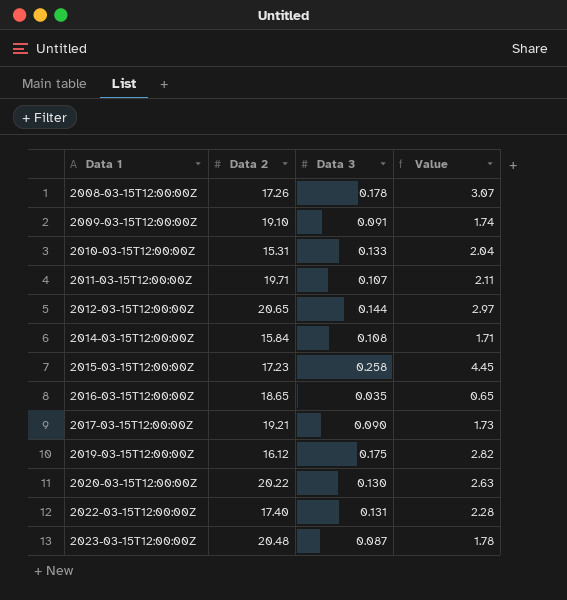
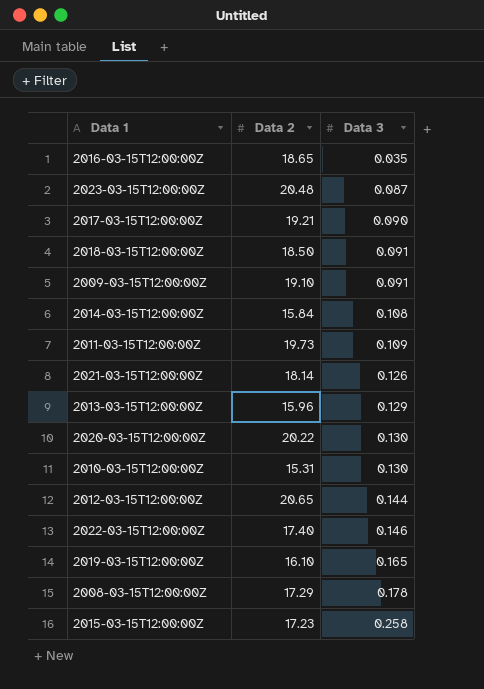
row order: Data 1 ascending -> Data 3 ascending
column Value | formula: [Data 2] * [Data 3] -> none
row 2018-03-15T12:00:00Z: none -> 18.50 | 0.091
2011-03-15T12:00:00Z | Data 2: 19.71 -> 19.73
2011-03-15T12:00:00Z | Data 3: 0.107 -> 0.109
row 2021-03-15T12:00:00Z: none -> 18.14 | 0.126
row 2013-03-15T12:00:00Z: none -> 15.96 | 0.129
2010-03-15T12:00:00Z | Data 3: 0.133 -> 0.130
2022-03-15T12:00:00Z | Data 3: 0.131 -> 0.146
2019-03-15T12:00:00Z | Data 2: 16.12 -> 16.10
2019-03-15T12:00:00Z | Data 3: 0.175 -> 0.165
2008-03-15T12:00:00Z | Data 2: 17.26 -> 17.29

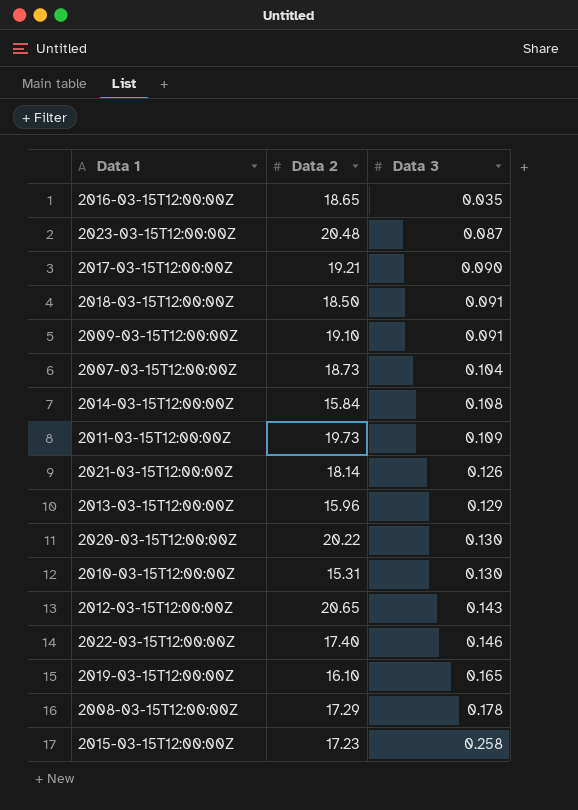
row 2007-03-15T12:00:00Z: none -> 18.73 | 0.104
2012-03-15T12:00:00Z | Data 3: 0.144 -> 0.143

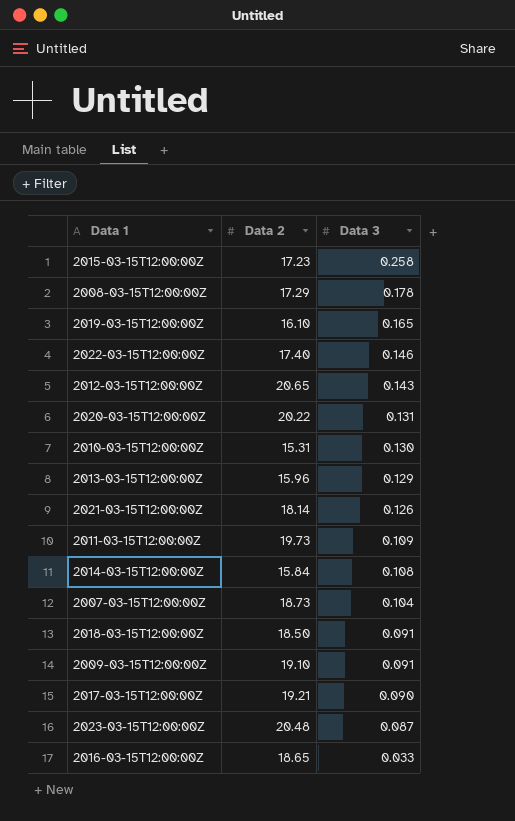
row order: Data 3 ascending -> Data 3 descending
2020-03-15T12:00:00Z | Data 3: 0.130 -> 0.131
2016-03-15T12:00:00Z | Data 3: 0.035 -> 0.033

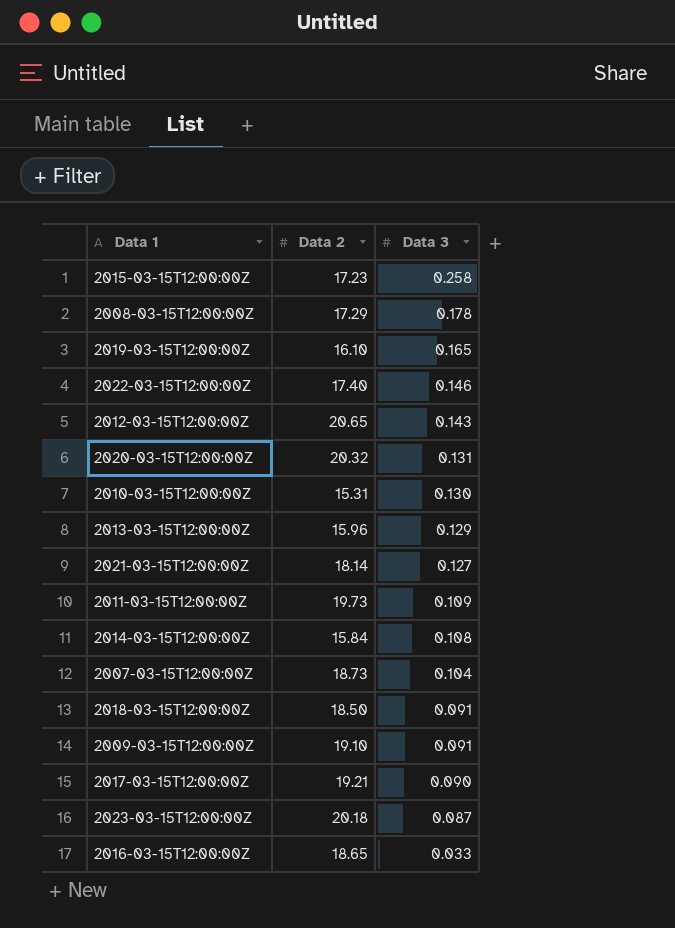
2020-03-15T12:00:00Z | Data 2: 20.22 -> 20.32
2021-03-15T12:00:00Z | Data 3: 0.126 -> 0.127
2023-03-15T12:00:00Z | Data 2: 20.48 -> 20.18

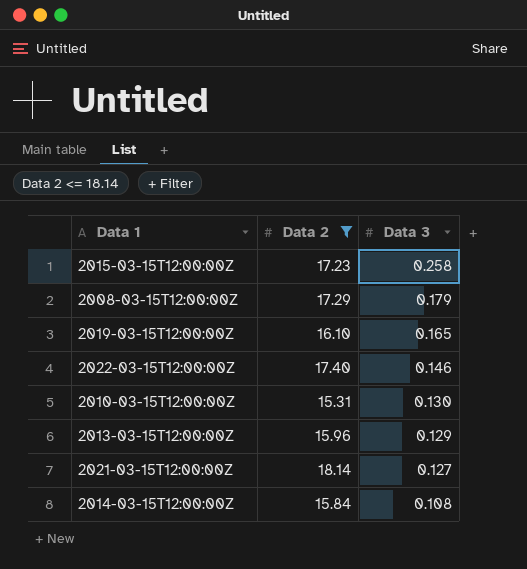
filter: none -> Data 2 <= 18.14
2008-03-15T12:00:00Z | Data 3: 0.178 -> 0.179

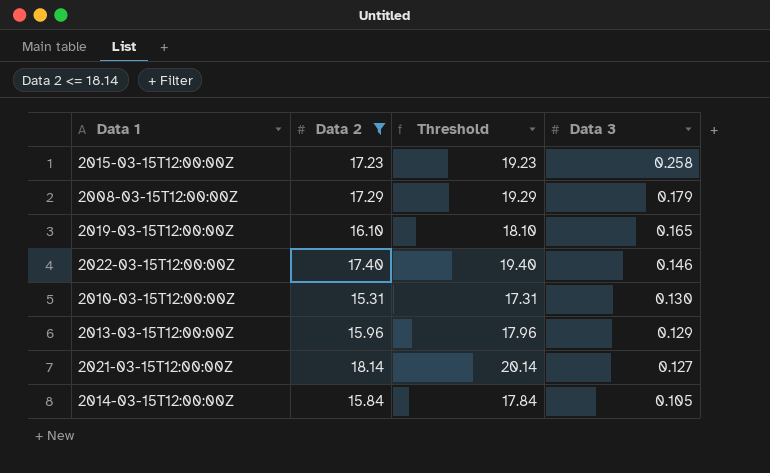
column Threshold | formula: none -> [Data 2] + 2
2014-03-15T12:00:00Z | Data 3: 0.108 -> 0.105

